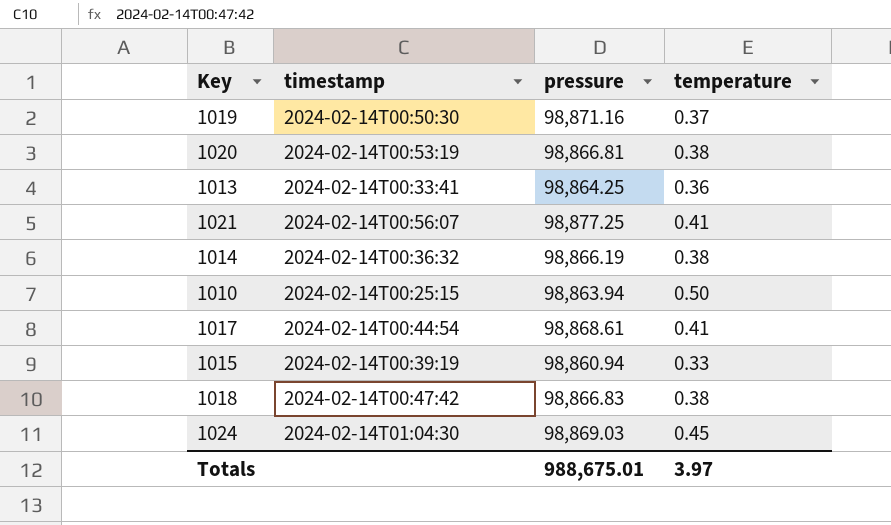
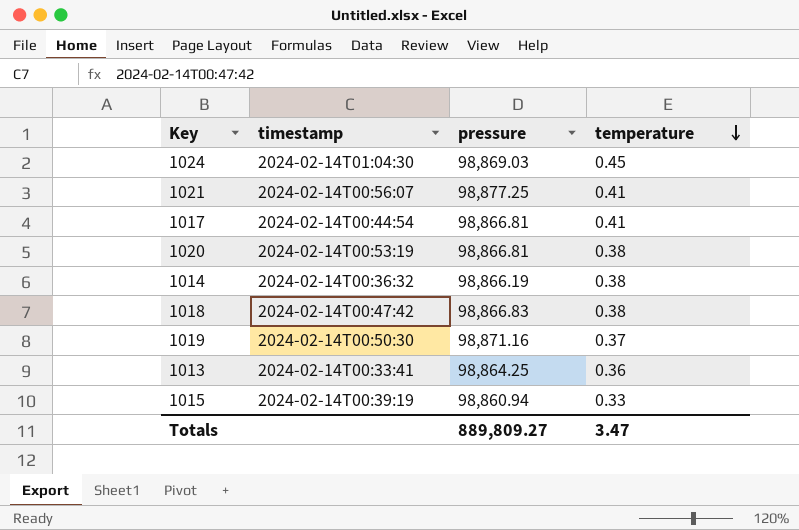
row order: none -> temperature descending
row 1010: 2024-02-14T00:25:15 | 98,863.94 | 0.50 -> none
1017 | pressure: 98,868.61 -> 98,866.81
Totals | pressure: 988,675.01 -> 889,809.27
Totals | temperature: 3.97 -> 3.47

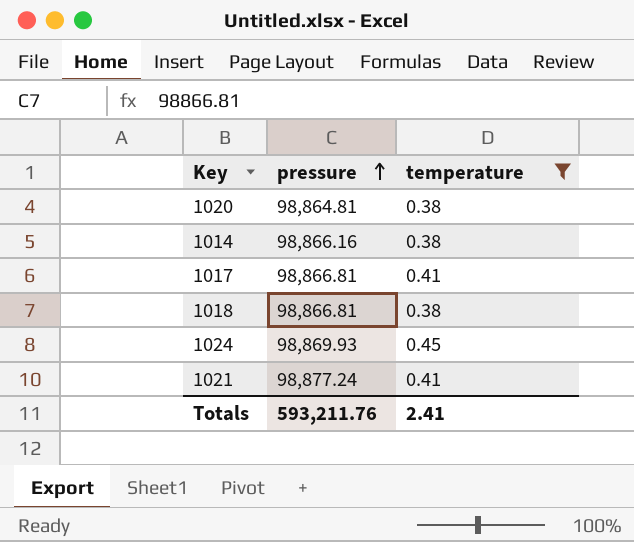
filter: none -> temperature >= 0.38
row order: temperature descending -> pressure ascending
column timestamp | position: 2 -> none
1020 | pressure: 98,866.81 -> 98,864.81
1014 | pressure: 98,866.19 -> 98,866.16
1018 | pressure: 98,866.83 -> 98,866.81
1024 | pressure: 98,869.03 -> 98,869.93
1021 | pressure: 98,877.25 -> 98,877.24
Totals | pressure: 889,809.27 -> 593,211.76
Totals | temperature: 3.47 -> 2.41

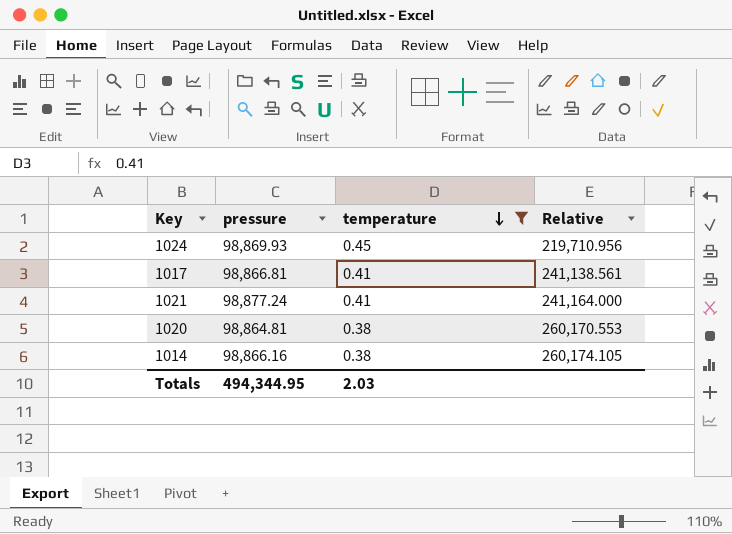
row order: pressure ascending -> temperature descending
column Relative | formula: none -> [pressure] / [temperature]
row 1018: 98,866.81 | 0.38 -> none
Totals | pressure: 593,211.76 -> 494,344.95
Totals | temperature: 2.41 -> 2.03

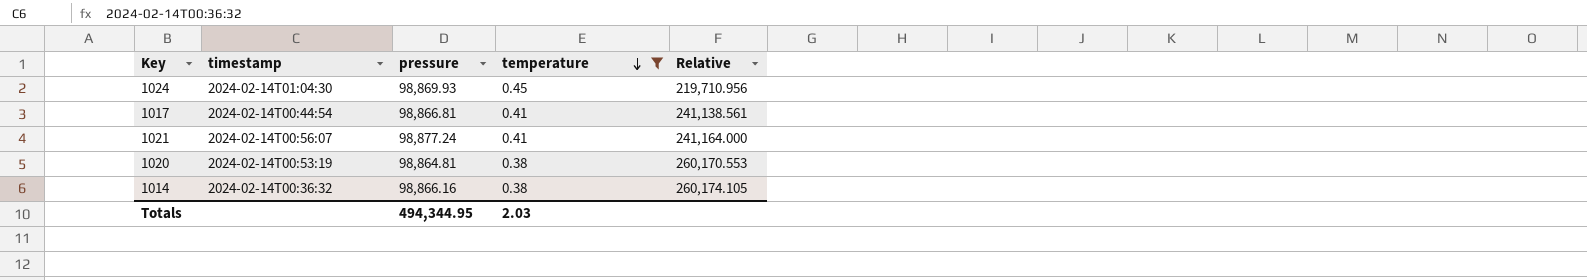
column timestamp | position: none -> 2

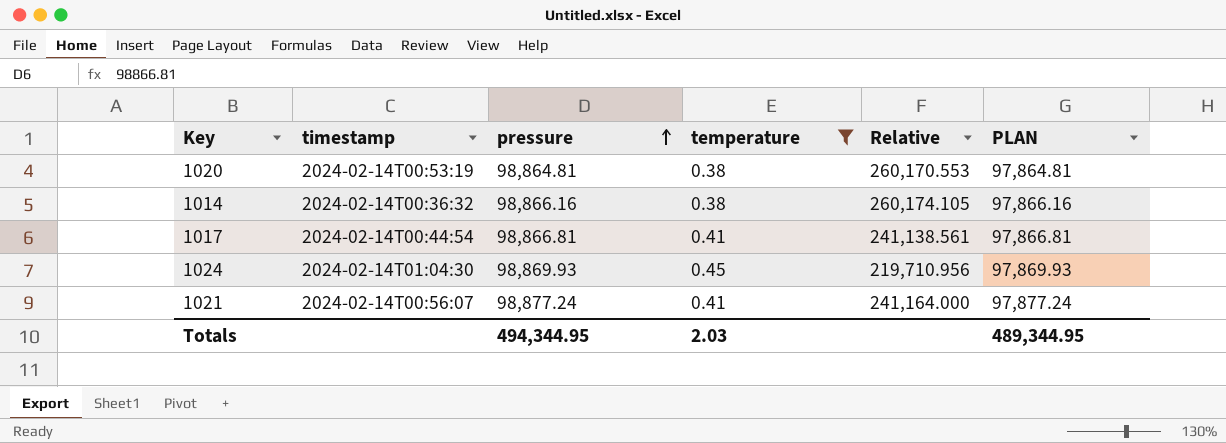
row order: temperature descending -> pressure ascending
column PLAN | formula: none -> [pressure] - 1000

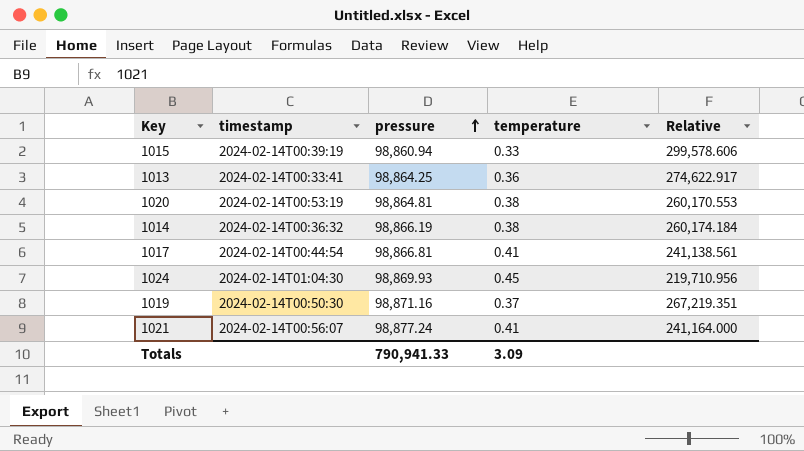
filter: temperature >= 0.38 -> none
column PLAN | formula: [pressure] - 1000 -> none
1014 | pressure: 98,866.16 -> 98,866.19
1014 | Relative: 260,174.105 -> 260,174.184
Totals | pressure: 494,344.95 -> 790,941.33
Totals | temperature: 2.03 -> 3.09

